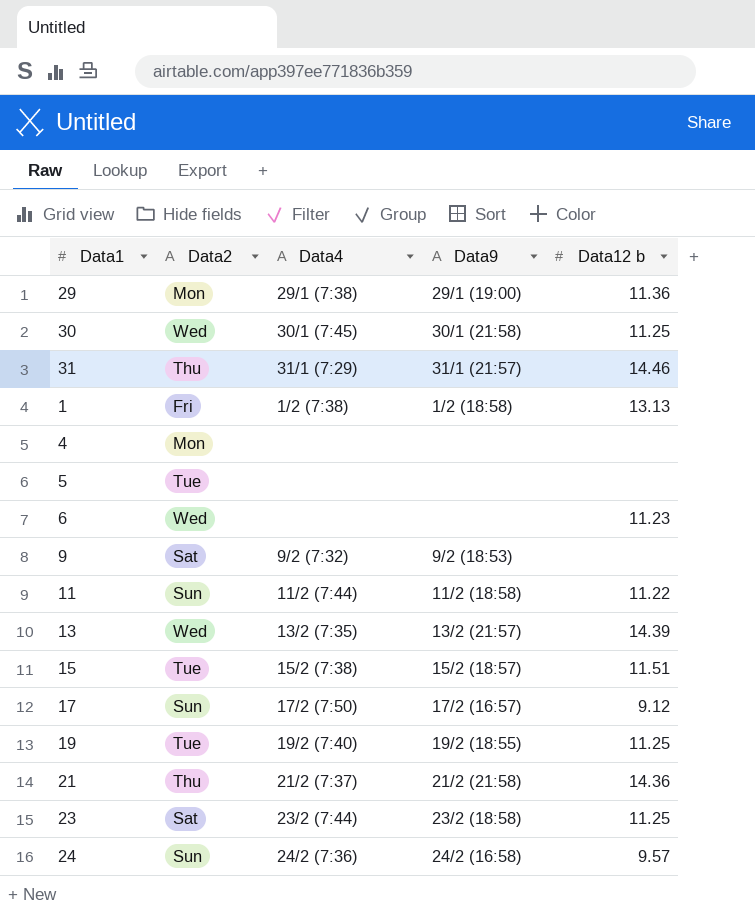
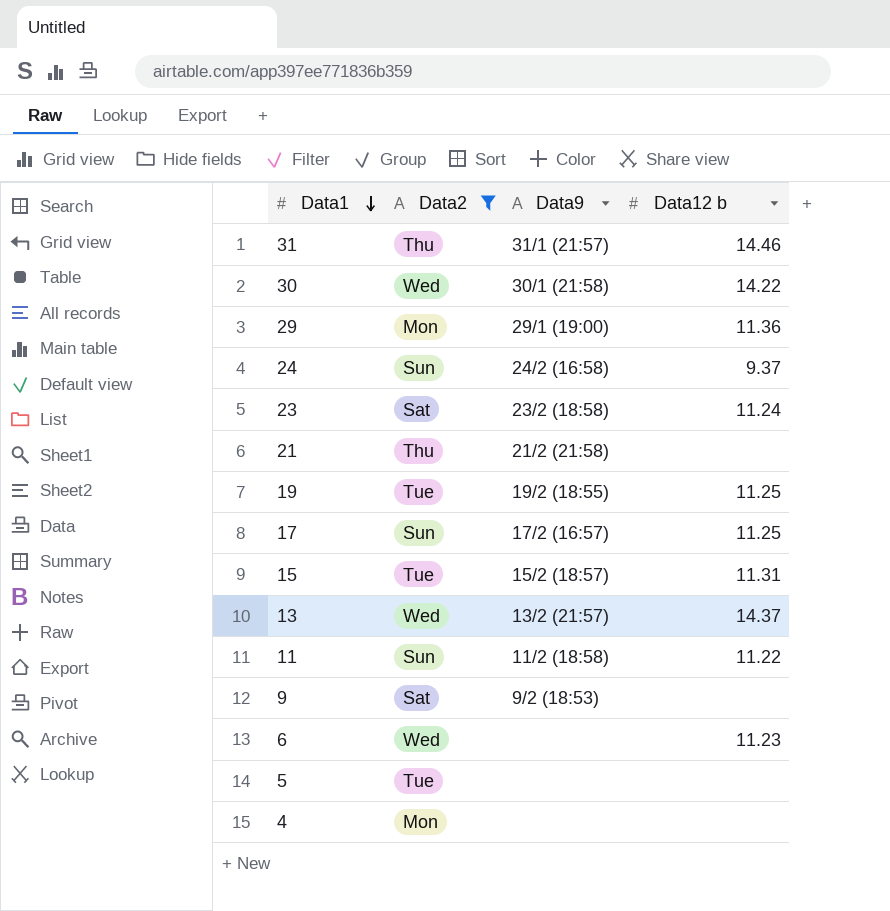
filter: none -> Data2 != Fri
row order: none -> Data1 descending
column Data4 | position: 3 -> none
30 | Data12 b: 11.25 -> 14.22
24 | Data12 b: 9.57 -> 9.37
23 | Data12 b: 11.25 -> 11.24
21 | Data12 b: 14.36 -> none
17 | Data12 b: 9.12 -> 11.25
15 | Data12 b: 11.51 -> 11.31
13 | Data12 b: 14.39 -> 14.37

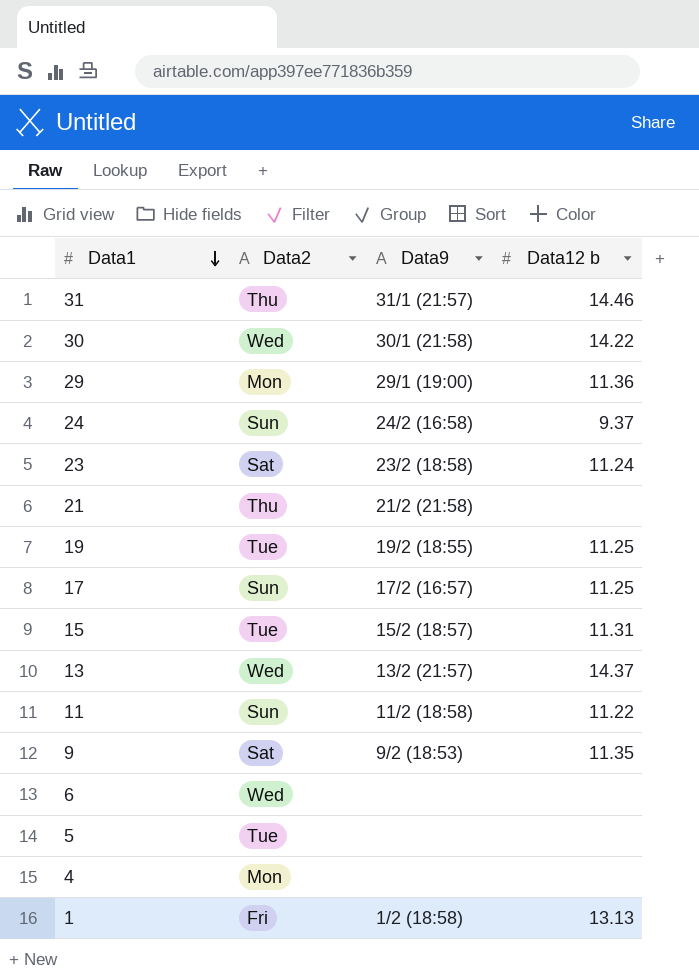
filter: Data2 != Fri -> none
9 | Data12 b: none -> 11.35
6 | Data12 b: 11.23 -> none

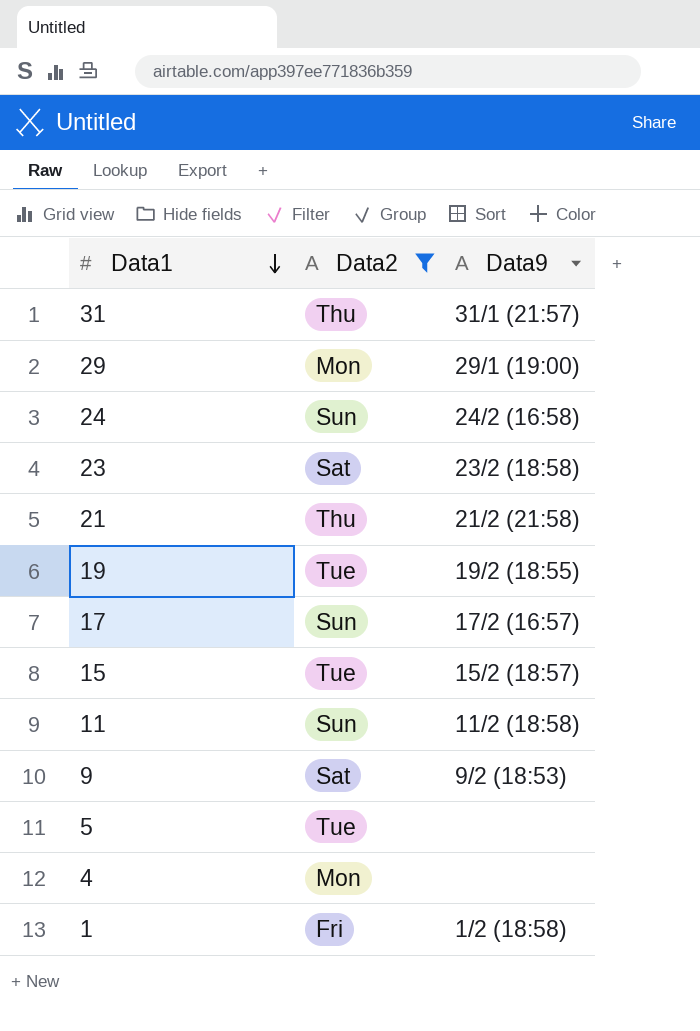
filter: none -> Data2 != Wed
column Data12 b | position: 4 -> none

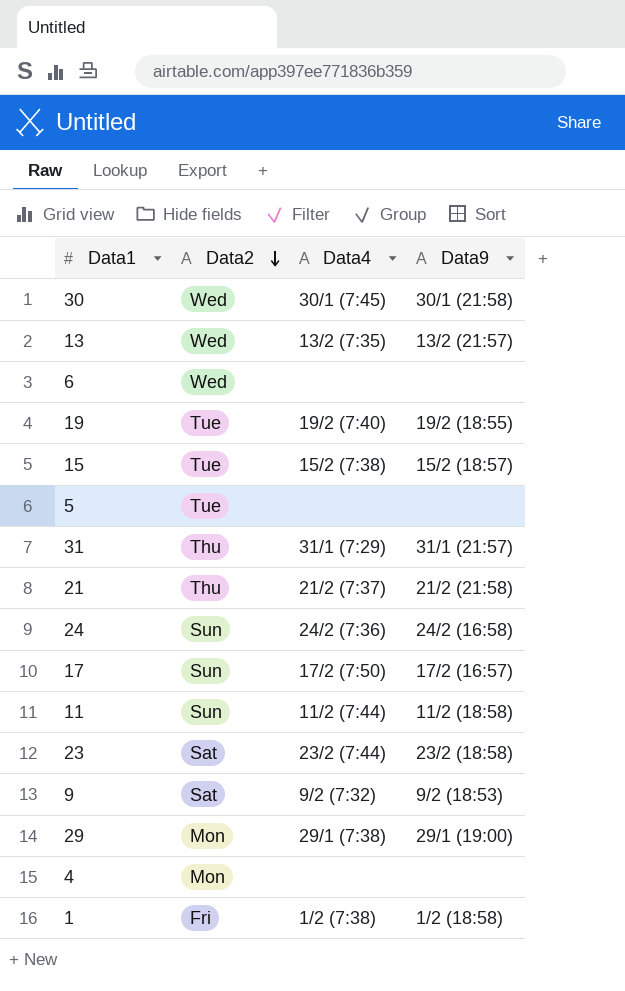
filter: Data2 != Wed -> none
row order: Data1 descending -> Data2 descending
column Data4 | position: none -> 3

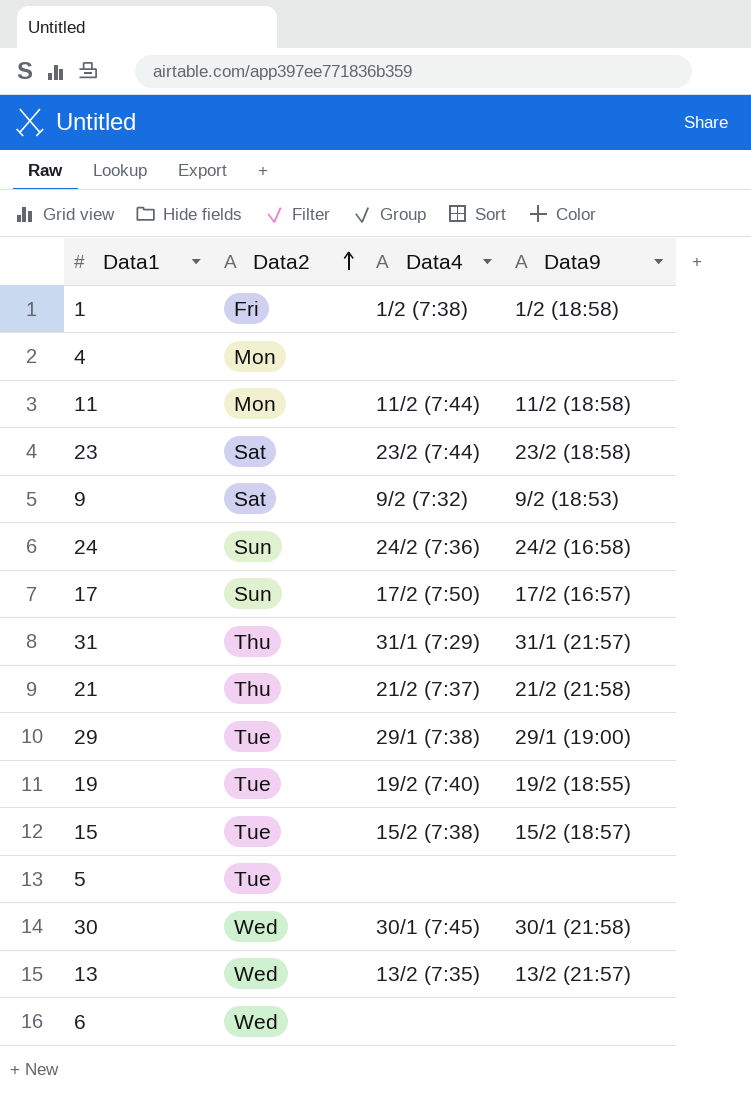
row order: Data2 descending -> Data2 ascending
11 | Data2: Sun -> Mon
29 | Data2: Mon -> Tue

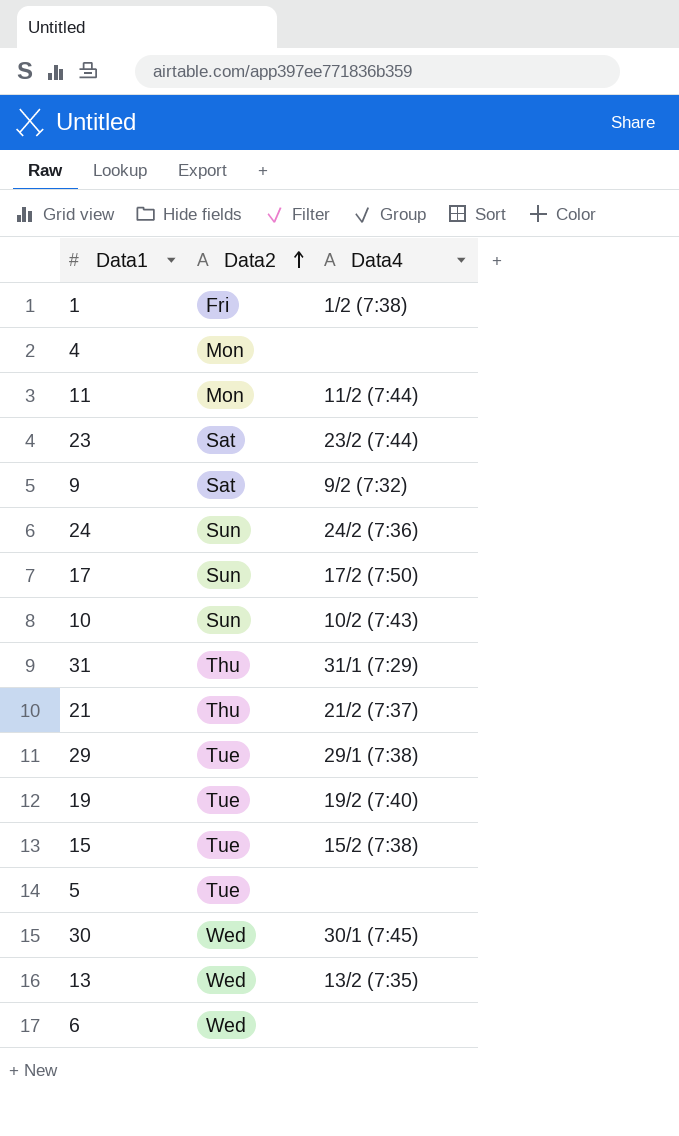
column Data9 | position: 4 -> none
row 10: none -> Sun | 10/2 (7:43)

